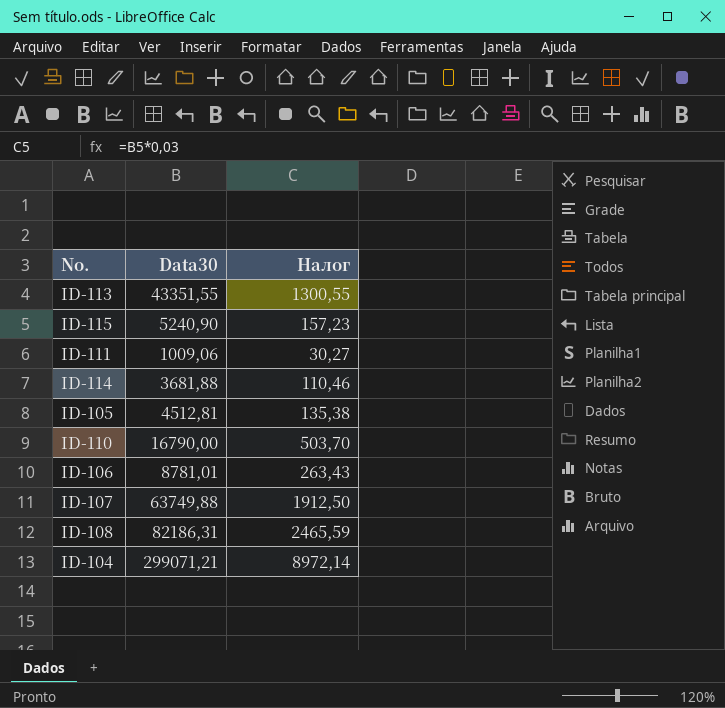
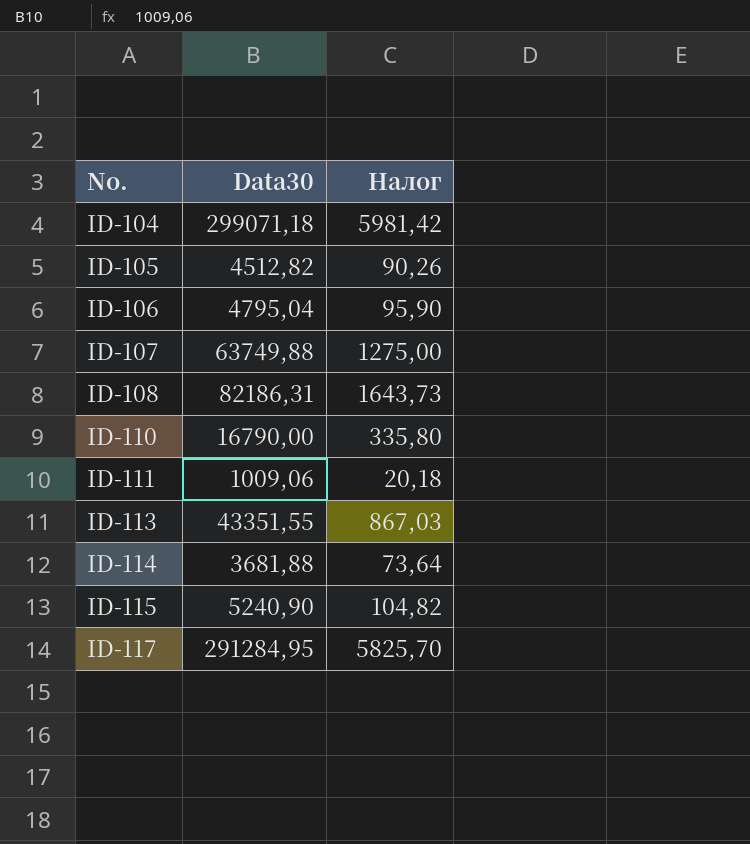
row order: none -> No. ascending
column Налог | formula: [Data30] * 0,03 -> [Data30] * 0,02
ID-104 | Data30: 299071,21 -> 299071,18
ID-105 | Data30: 4512,81 -> 4512,82
ID-106 | Data30: 8781,01 -> 4795,04
row ID-117: none -> 291284,95 | 5825,70

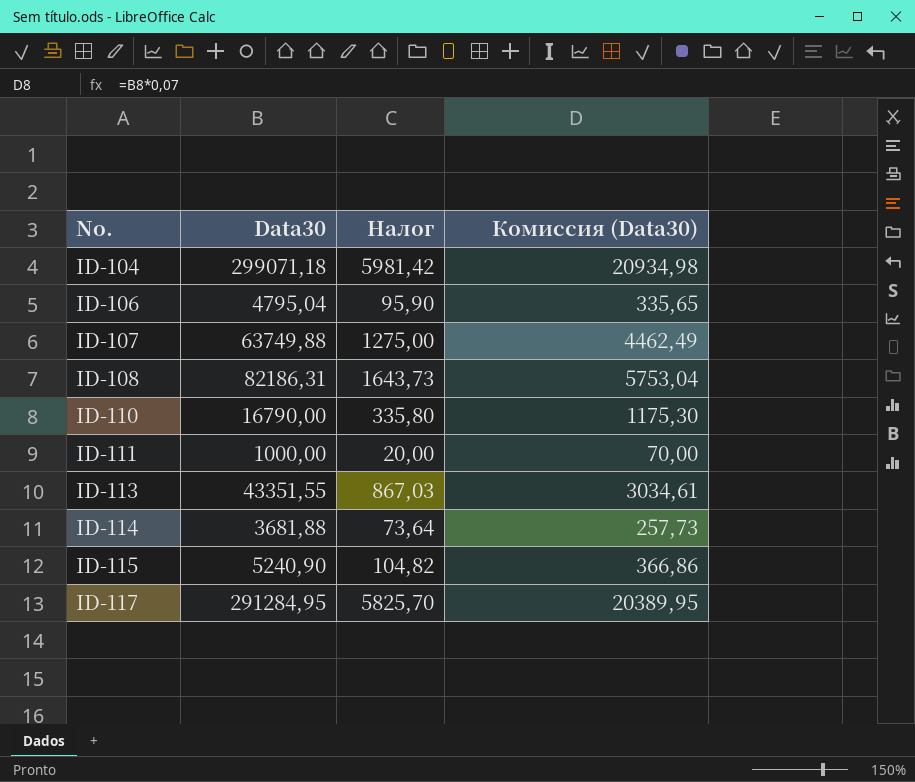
column Комиссия (Data30) | formula: none -> [Data30] * 0,07
row ID-105: 4512,82 | 90,26 -> none
ID-111 | Data30: 1009,06 -> 1000,00
ID-111 | Налог: 20,18 -> 20,00

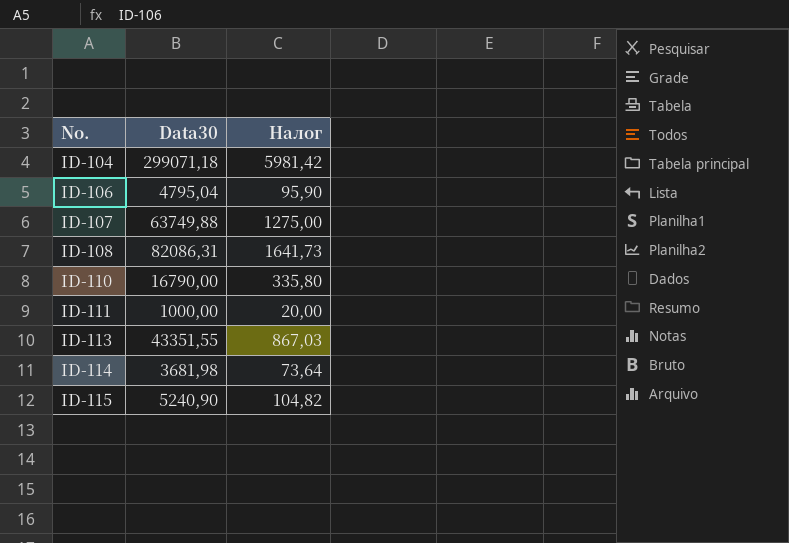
column Комиссия (Data30) | formula: [Data30] * 0,07 -> none
row ID-117: 291284,95 | 5825,70 | 20389,95 -> none
ID-108 | Data30: 82186,31 -> 82086,31
ID-108 | Налог: 1643,73 -> 1641,73
ID-114 | Data30: 3681,88 -> 3681,98

